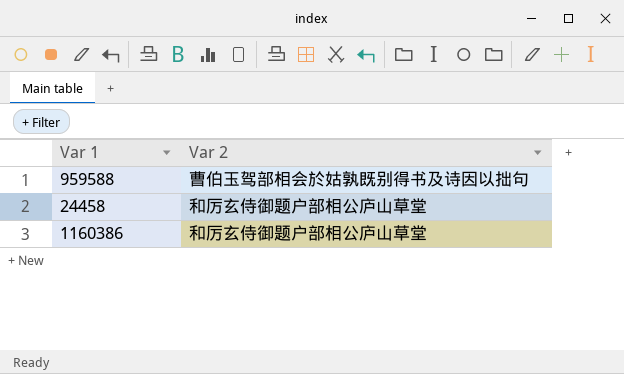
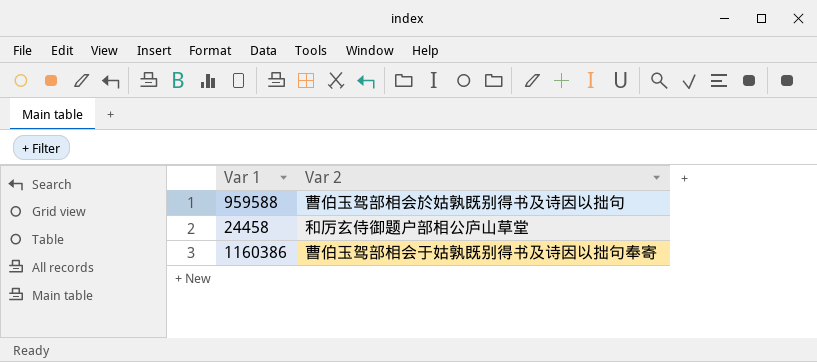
1160386 | Var 2: 和厉玄侍御题户部相公庐山草堂 -> 曹伯玉驾部相会于姑孰既别得书及诗因以拙句奉寄

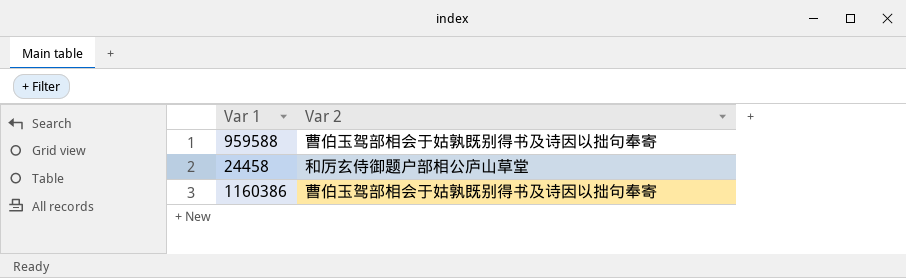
959588 | Var 2: 曹伯玉驾部相会於姑孰既别得书及诗因以拙句 -> 曹伯玉驾部相会于姑孰既别得书及诗因以拙句奉寄

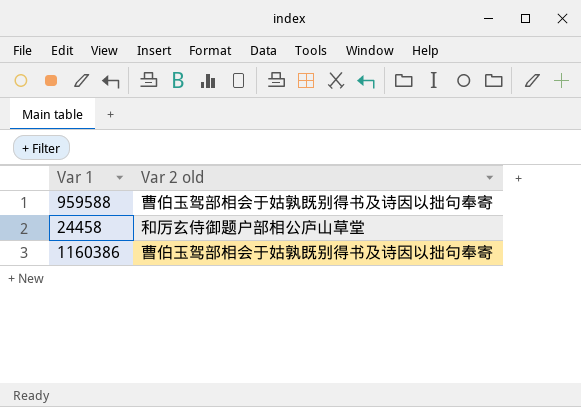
column name: Var 2 -> Var 2 old

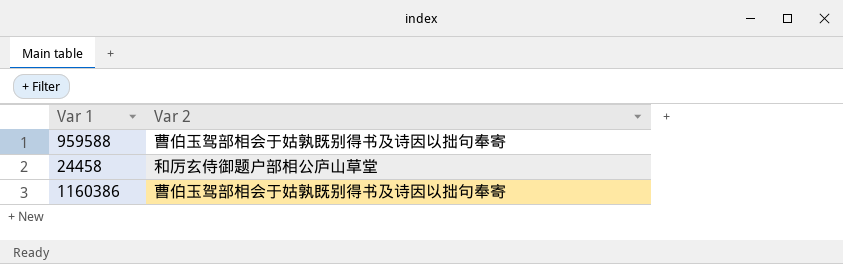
column name: Var 2 old -> Var 2

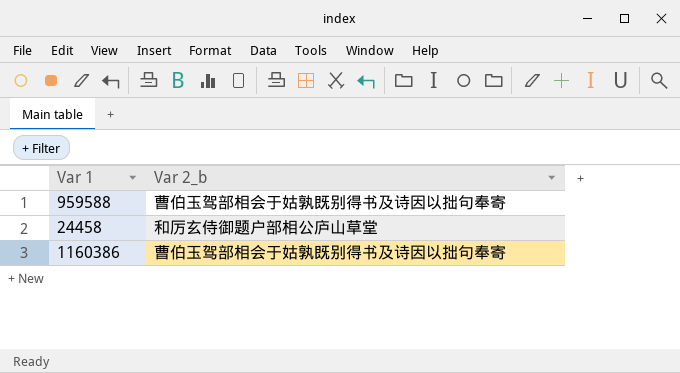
column name: Var 2 -> Var 2_b

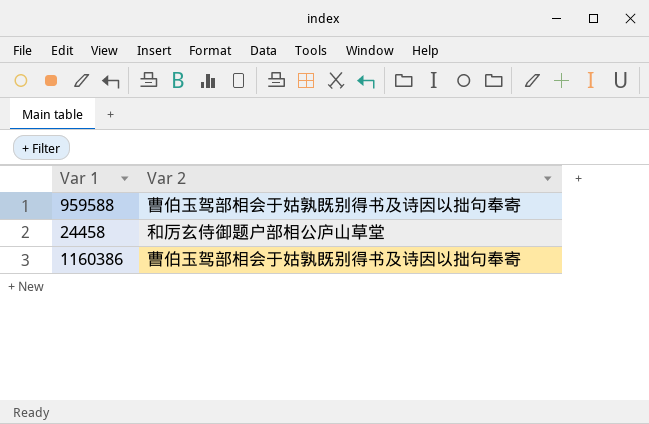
column name: Var 2_b -> Var 2

